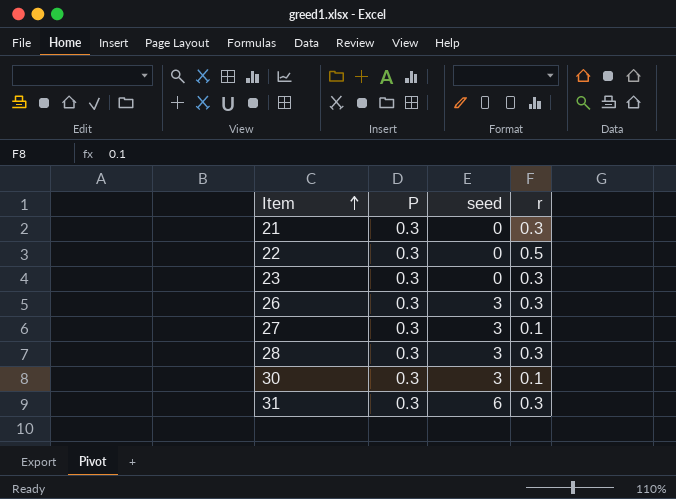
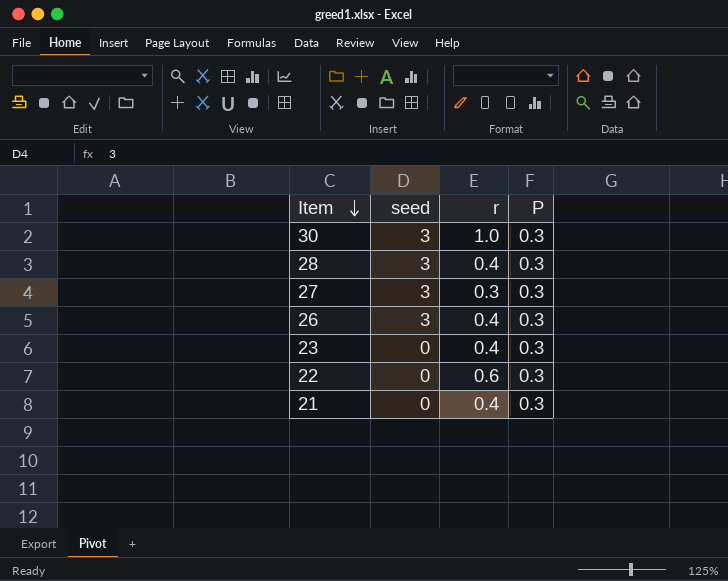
row order: Item ascending -> Item descending
column P | position: 2 -> 4
row 31: 0.3 | 6 | 0.3 -> none
30 | r: 0.1 -> 1.0
28 | r: 0.3 -> 0.4
27 | r: 0.1 -> 0.3
26 | r: 0.3 -> 0.4
23 | r: 0.3 -> 0.4
22 | r: 0.5 -> 0.6
21 | r: 0.3 -> 0.4

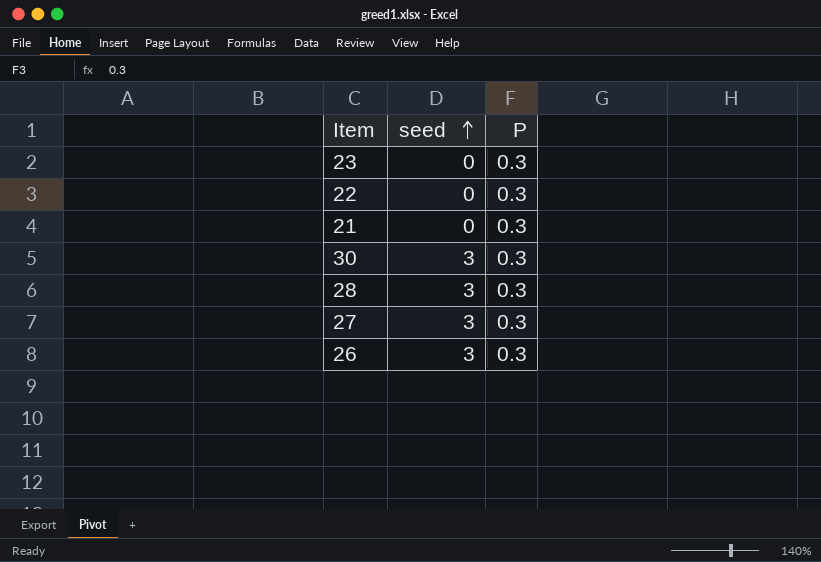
row order: Item descending -> seed ascending
column r | position: 3 -> none

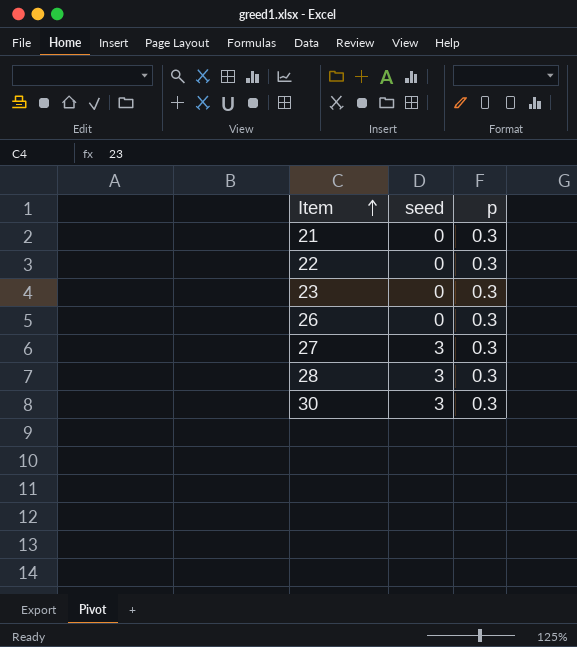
row order: seed ascending -> Item ascending
column name: P -> p
26 | seed: 3 -> 0

